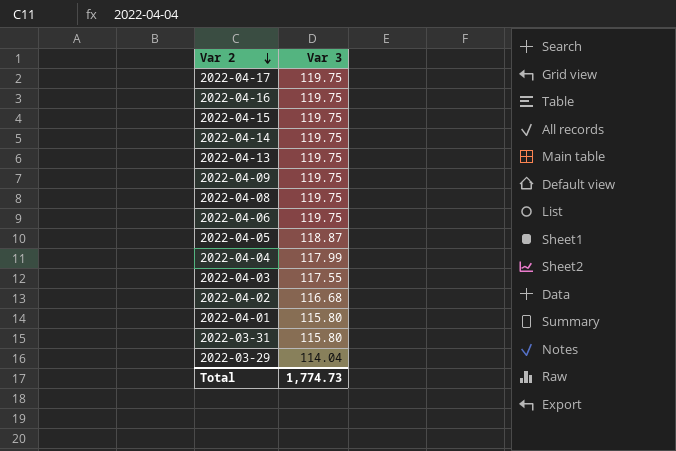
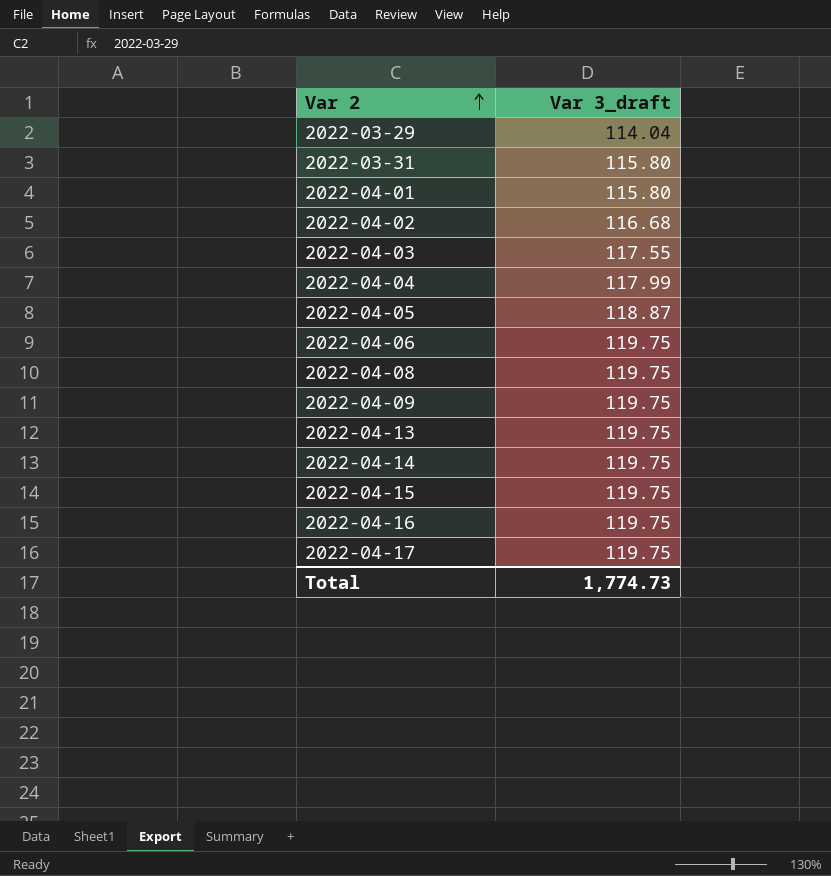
row order: Var 2 descending -> Var 2 ascending
column name: Var 3 -> Var 3_draft

